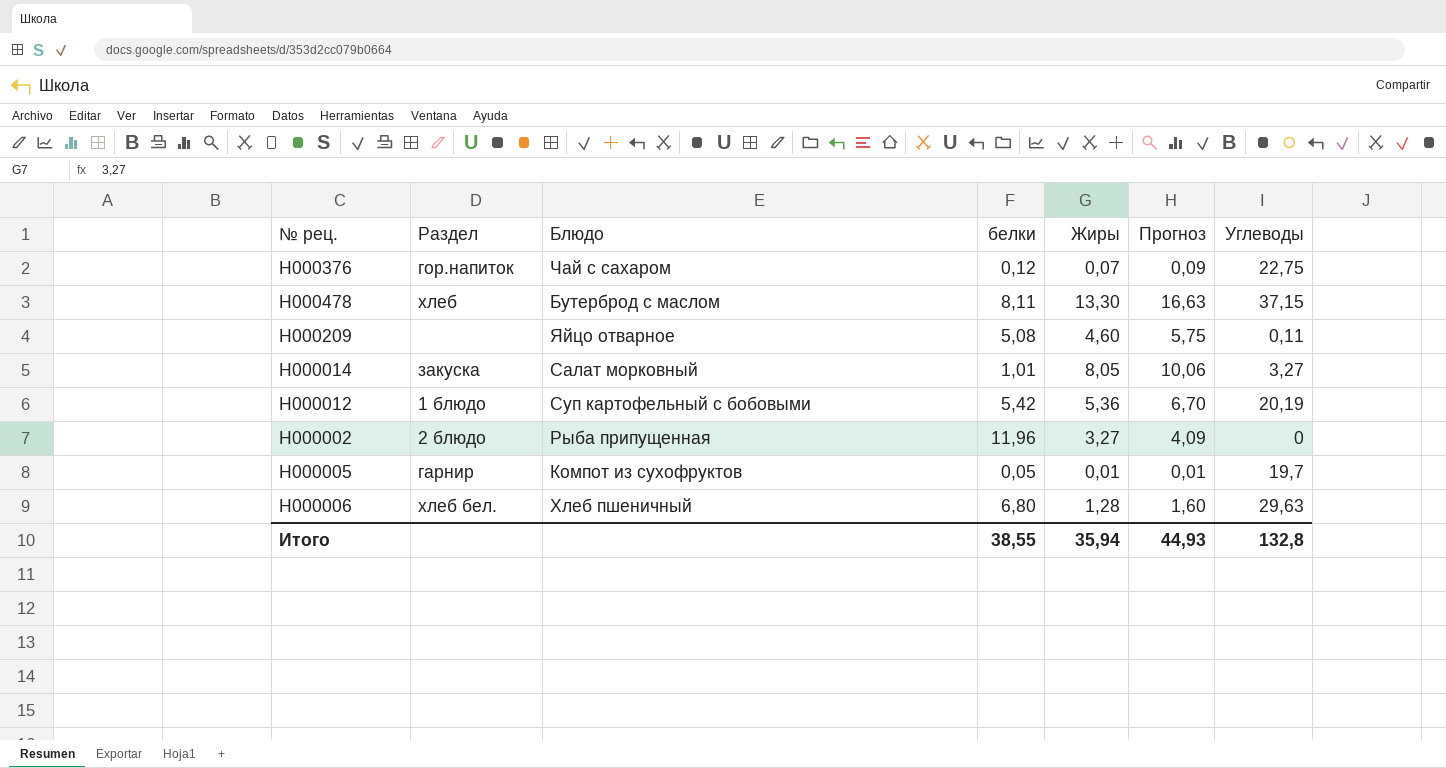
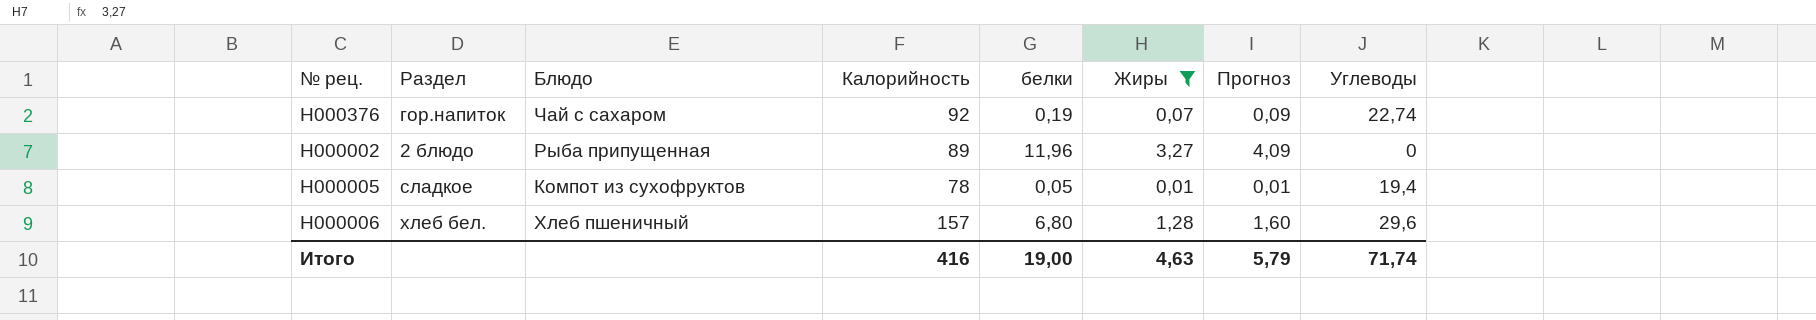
filter: none -> Жиры <= 3,27
column Калорийность | position: none -> 4
Н000376 | белки: 0,12 -> 0,19
Н000376 | Углеводы: 22,75 -> 22,74
Н000005 | Раздел: гарнир -> сладкое
Н000005 | Углеводы: 19,7 -> 19,4
Н000006 | Углеводы: 29,63 -> 29,6
Итого | белки: 38,55 -> 19,00
Итого | Жиры: 35,94 -> 4,63
Итого | Прогноз: 44,93 -> 5,79
Итого | Углеводы: 132,8 -> 71,74

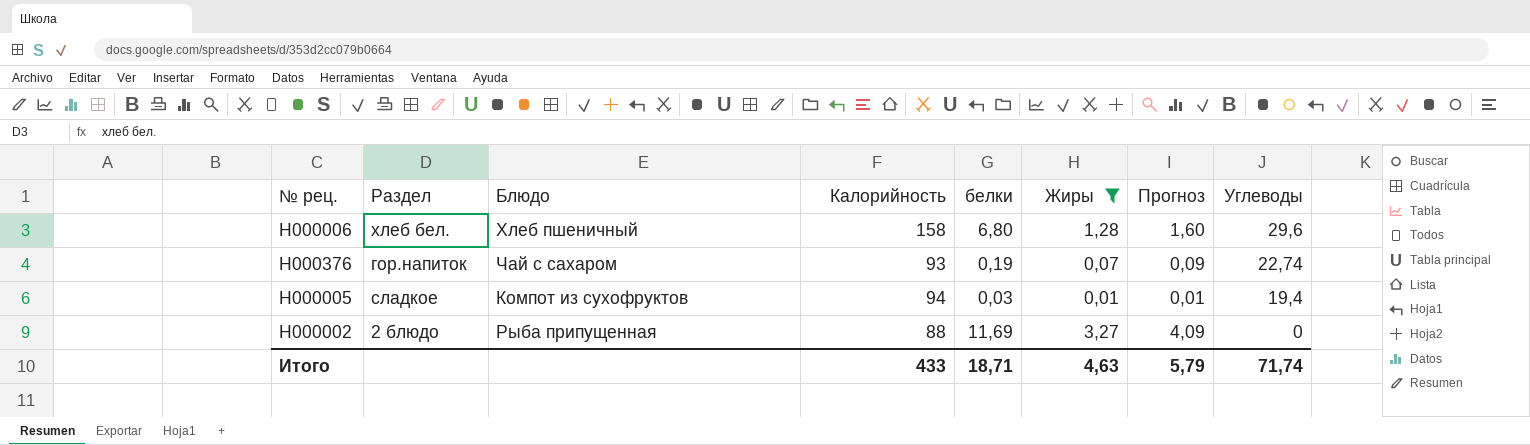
row order: none -> Углеводы descending
Н000006 | Калорийность: 157 -> 158
Н000376 | Калорийность: 92 -> 93
Н000005 | Калорийность: 78 -> 94
Н000005 | белки: 0,05 -> 0,03
Н000002 | Калорийность: 89 -> 88
Н000002 | белки: 11,96 -> 11,69
Итого | Калорийность: 416 -> 433
Итого | белки: 19,00 -> 18,71

